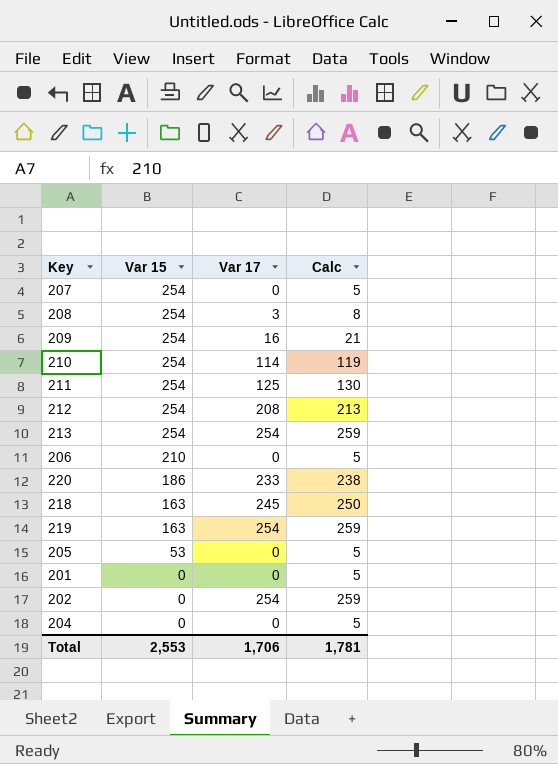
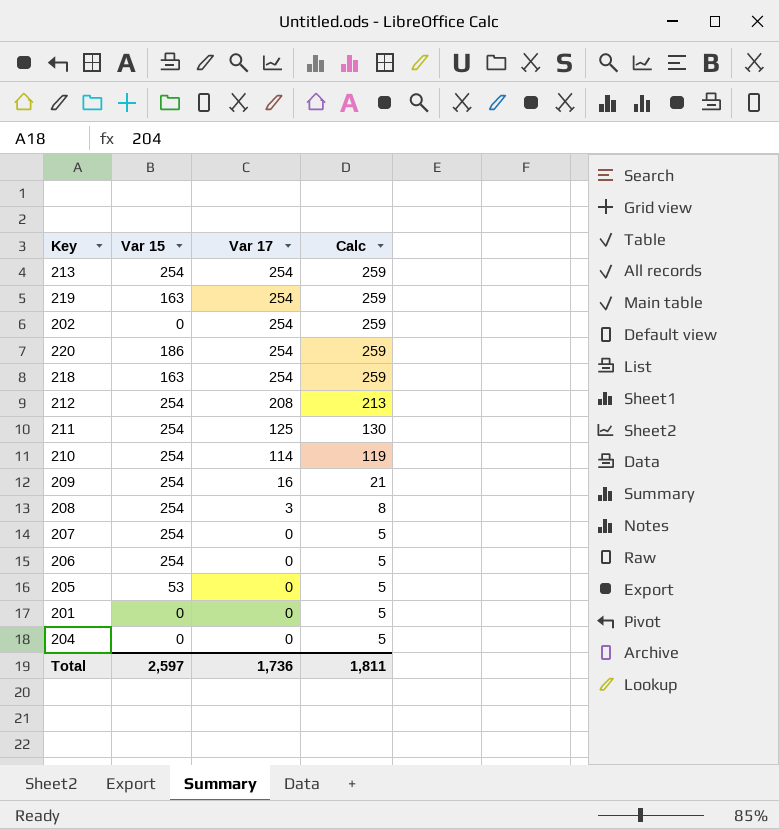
row order: Var 15 descending -> Var 17 descending
220 | Var 17: 233 -> 254
220 | Calc: 238 -> 259
218 | Var 17: 245 -> 254
218 | Calc: 250 -> 259
206 | Var 15: 210 -> 254
Total | Var 15: 2,553 -> 2,597
Total | Var 17: 1,706 -> 1,736
Total | Calc: 1,781 -> 1,811

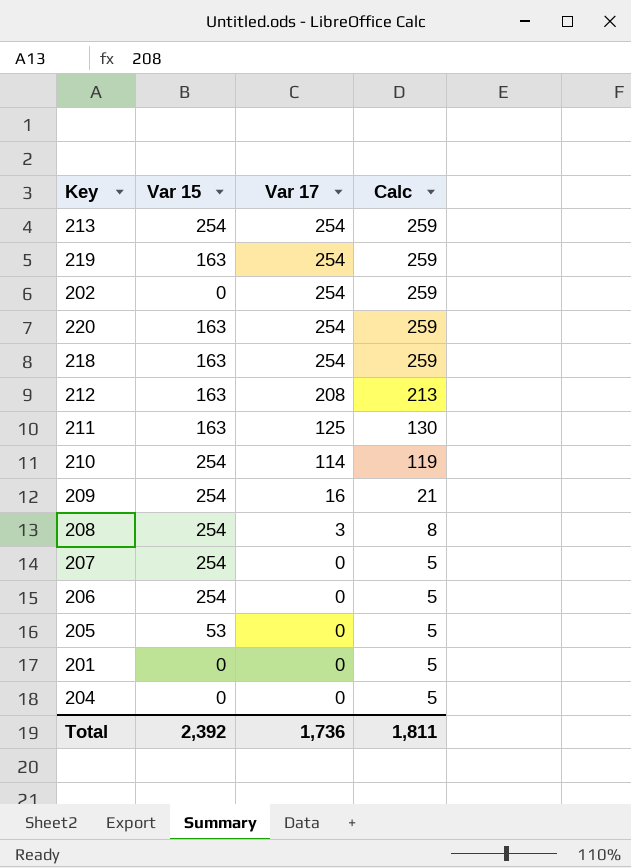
220 | Var 15: 186 -> 163
212 | Var 15: 254 -> 163
211 | Var 15: 254 -> 163
Total | Var 15: 2,597 -> 2,392

